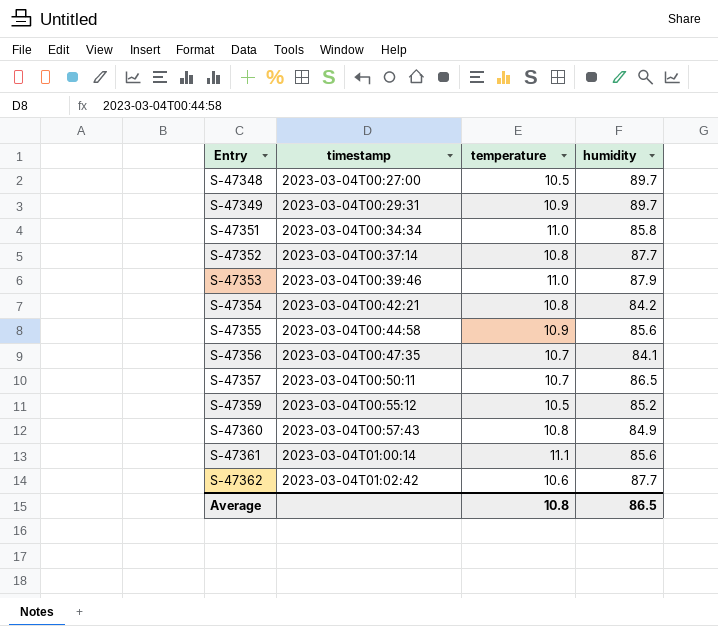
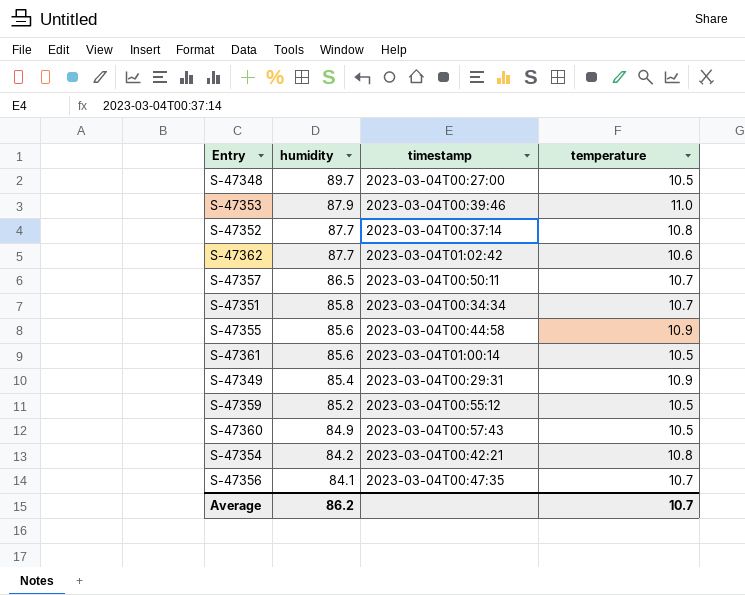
row order: Entry ascending -> humidity descending
column humidity | position: 4 -> 2
S-47351 | temperature: 11.0 -> 10.7
S-47361 | temperature: 11.1 -> 10.5
S-47349 | humidity: 89.7 -> 85.4
S-47360 | temperature: 10.8 -> 10.5
Average | humidity: 86.5 -> 86.2
Average | temperature: 10.8 -> 10.7

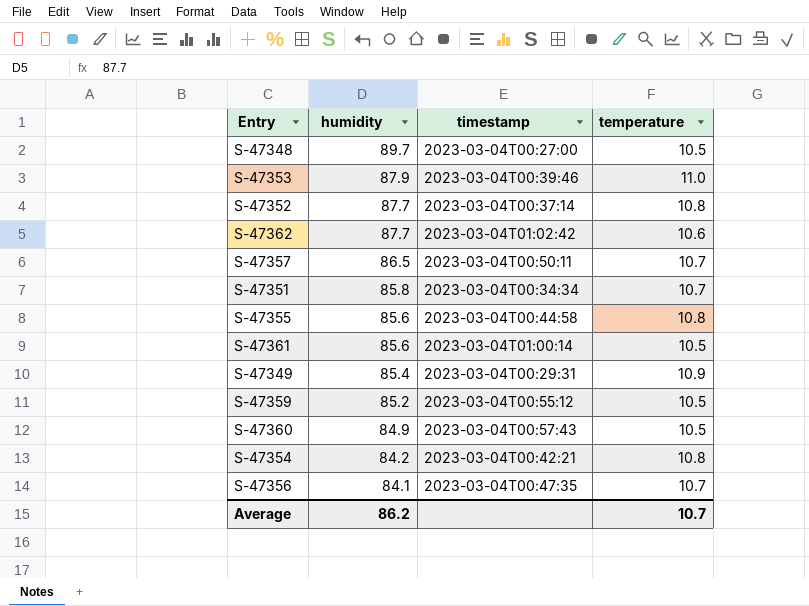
S-47355 | temperature: 10.9 -> 10.8

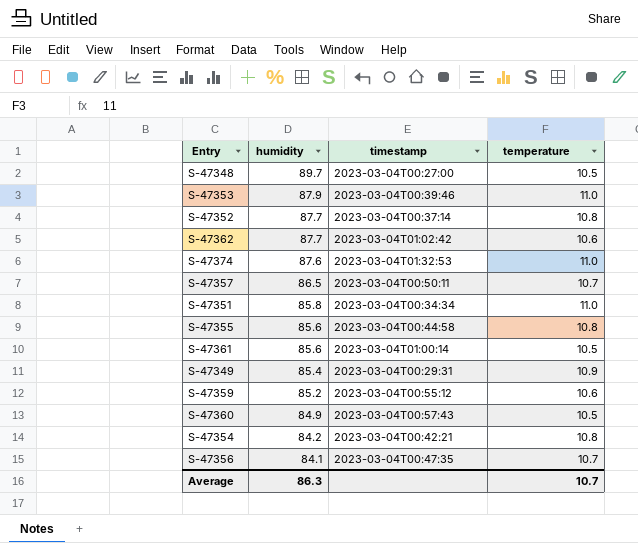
row S-47374: none -> 87.6 | 2023-03-04T01:32:53 | 11.0
S-47351 | temperature: 10.7 -> 11.0
S-47359 | temperature: 10.5 -> 10.6
Average | humidity: 86.2 -> 86.3

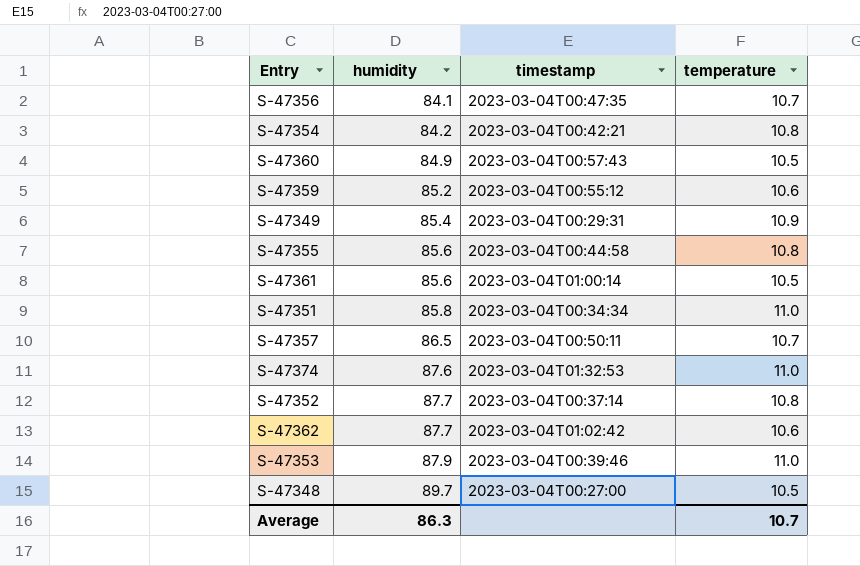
row order: humidity descending -> humidity ascending

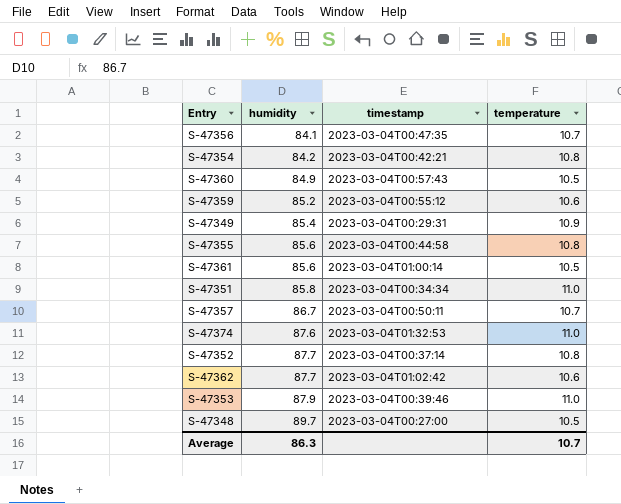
S-47357 | humidity: 86.5 -> 86.7

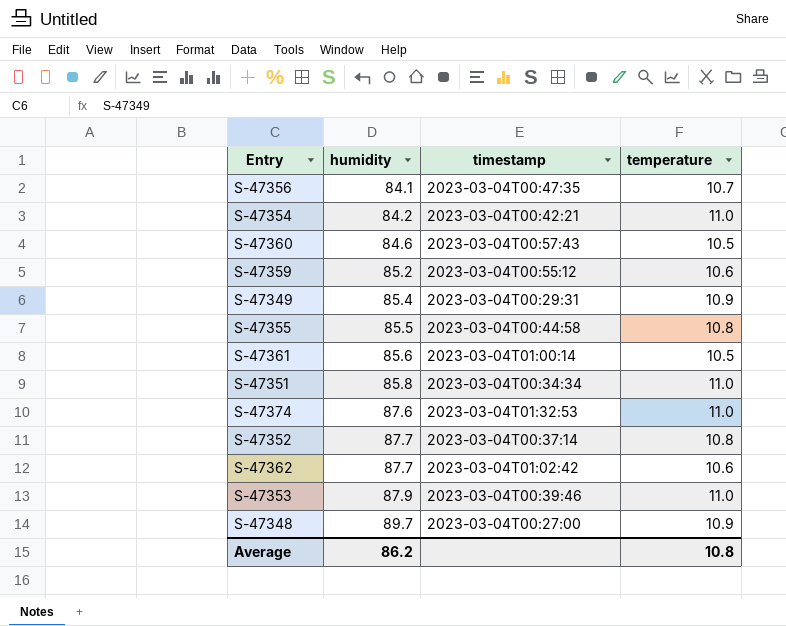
row S-47357: 86.7 | 2023-03-04T00:50:11 | 10.7 -> none
S-47354 | temperature: 10.8 -> 11.0
S-47360 | humidity: 84.9 -> 84.6
S-47355 | humidity: 85.6 -> 85.5
S-47348 | temperature: 10.5 -> 10.9
Average | humidity: 86.3 -> 86.2
Average | temperature: 10.7 -> 10.8

